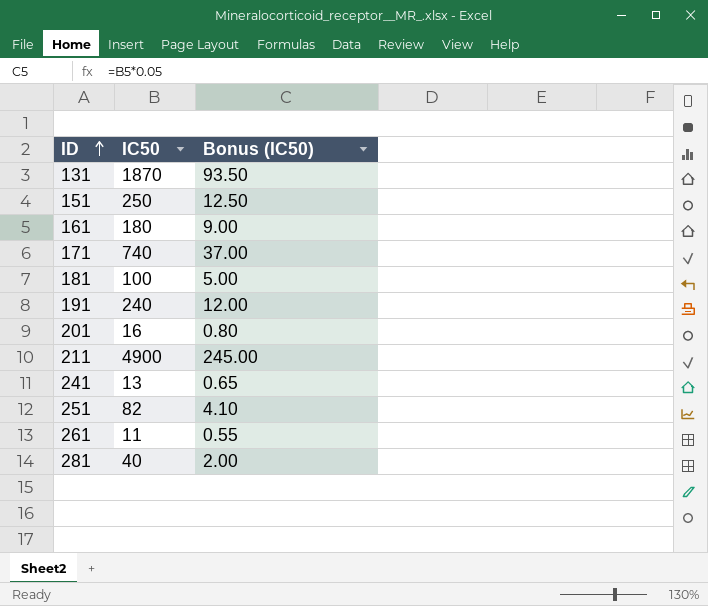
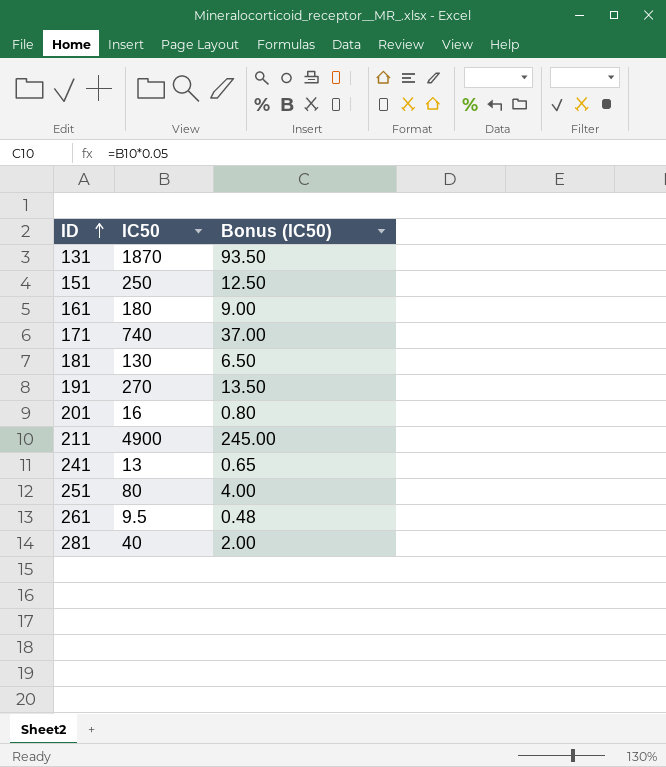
181 | IC50: 100 -> 130
181 | Bonus (IC50): 5.00 -> 6.50
191 | IC50: 240 -> 270
191 | Bonus (IC50): 12.00 -> 13.50
251 | IC50: 82 -> 80
251 | Bonus (IC50): 4.10 -> 4.00
261 | IC50: 11 -> 9.5
261 | Bonus (IC50): 0.55 -> 0.48

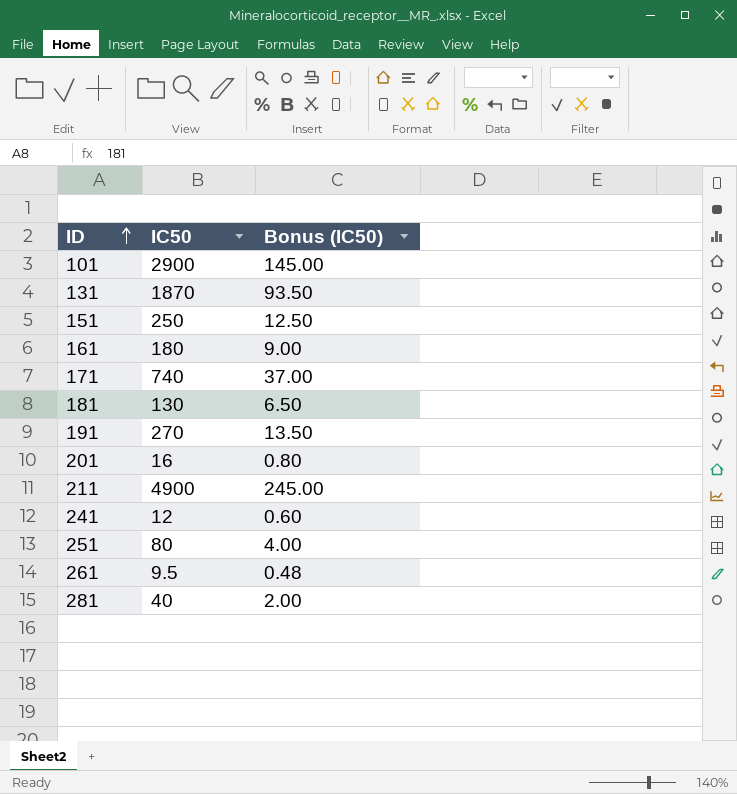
row 101: none -> 2900 | 145.00
241 | IC50: 13 -> 12
241 | Bonus (IC50): 0.65 -> 0.60

